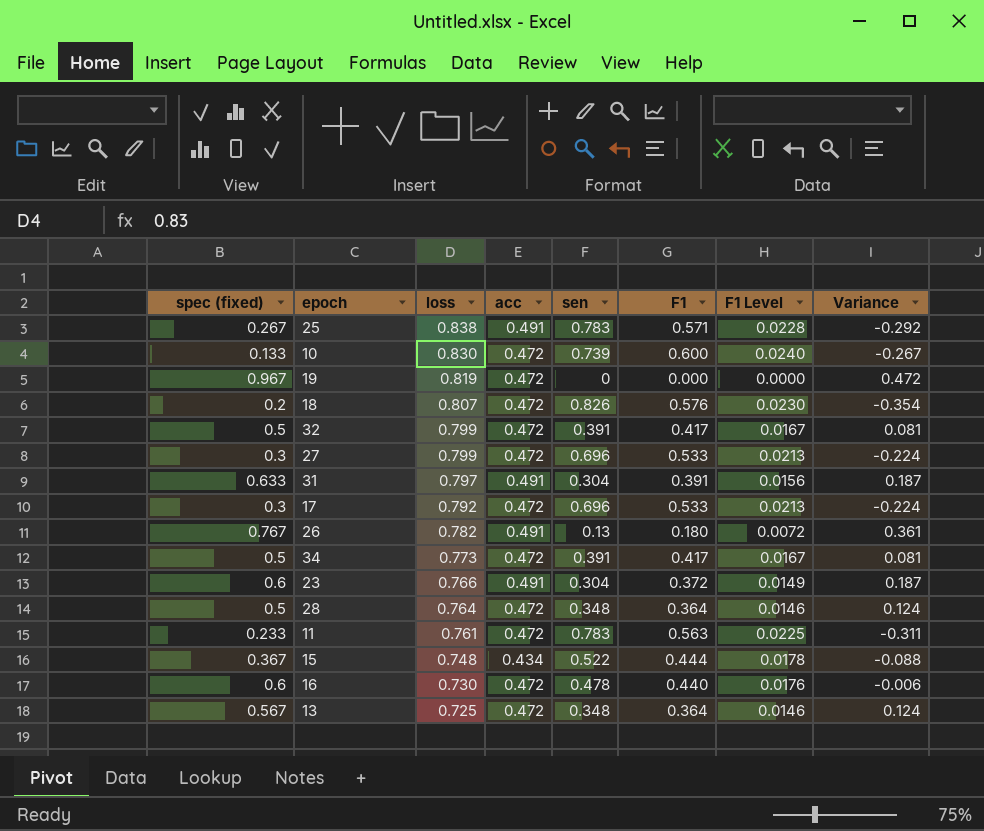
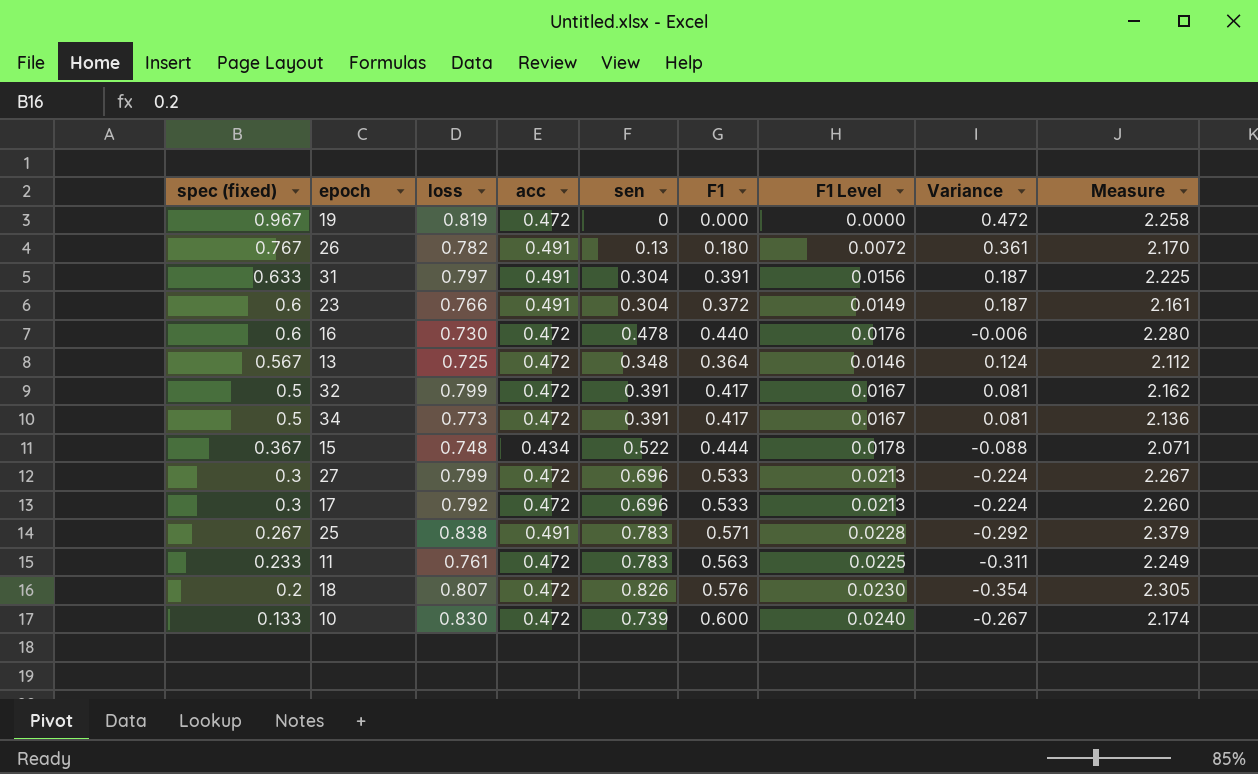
row order: loss descending -> spec (fixed) descending
column Measure | formula: none -> [spec (fixed)] + [loss] + [acc] + [sen]
row 28: 0.5 | 0.764 | 0.472 | 0.348 | 0.364 | 0.0146 | 0.124 -> none

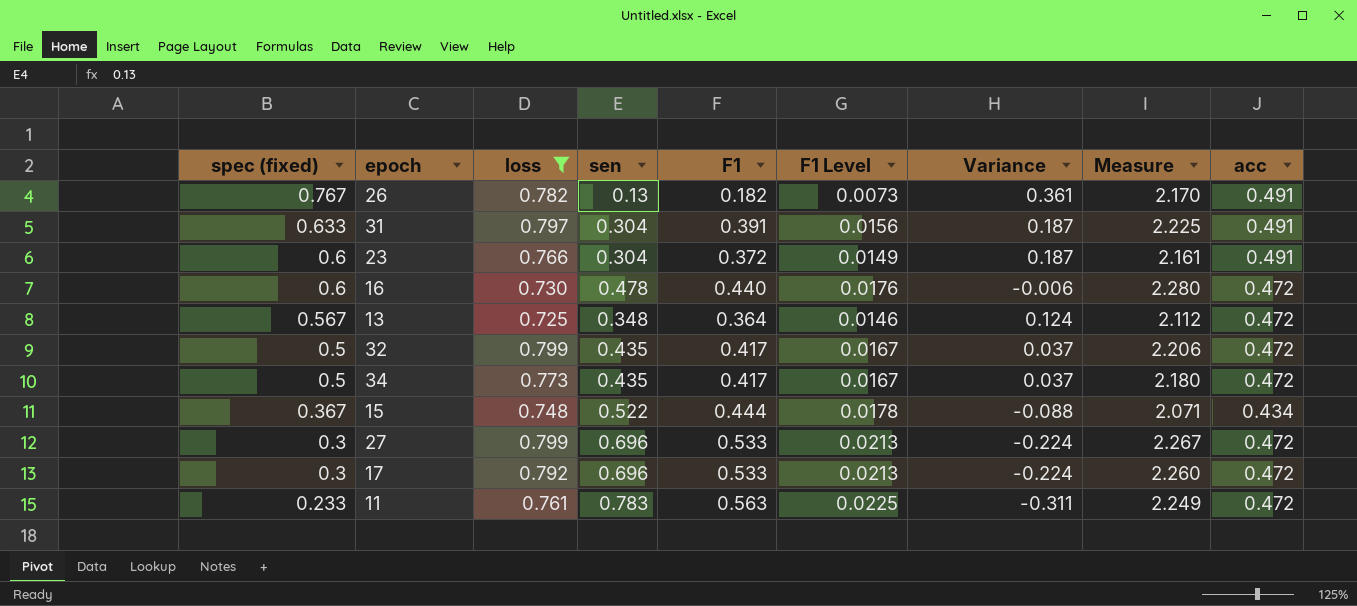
filter: none -> loss <= 0.799
column acc | position: 4 -> 9
26 | F1: 0.180 -> 0.182
26 | F1 Level: 0.0072 -> 0.0073
32 | sen: 0.391 -> 0.435
32 | Variance: 0.081 -> 0.037
32 | Measure: 2.162 -> 2.206
34 | sen: 0.391 -> 0.435
34 | Variance: 0.081 -> 0.037
34 | Measure: 2.136 -> 2.180

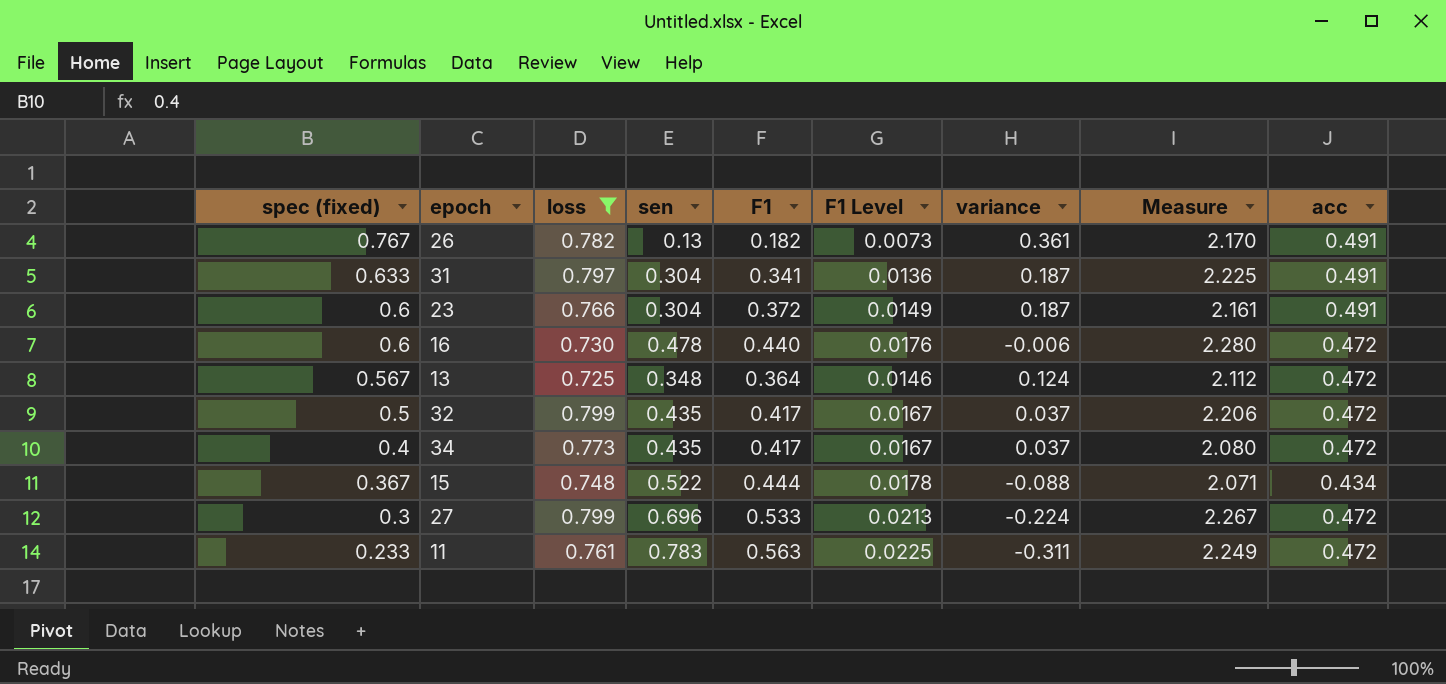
column name: Variance -> variance
row 17: 0.3 | 0.792 | 0.696 | 0.533 | 0.0213 | -0.224 | 2.260 | 0.472 -> none
31 | F1: 0.391 -> 0.341
31 | F1 Level: 0.0156 -> 0.0136
34 | spec (fixed): 0.5 -> 0.4
34 | Measure: 2.180 -> 2.080

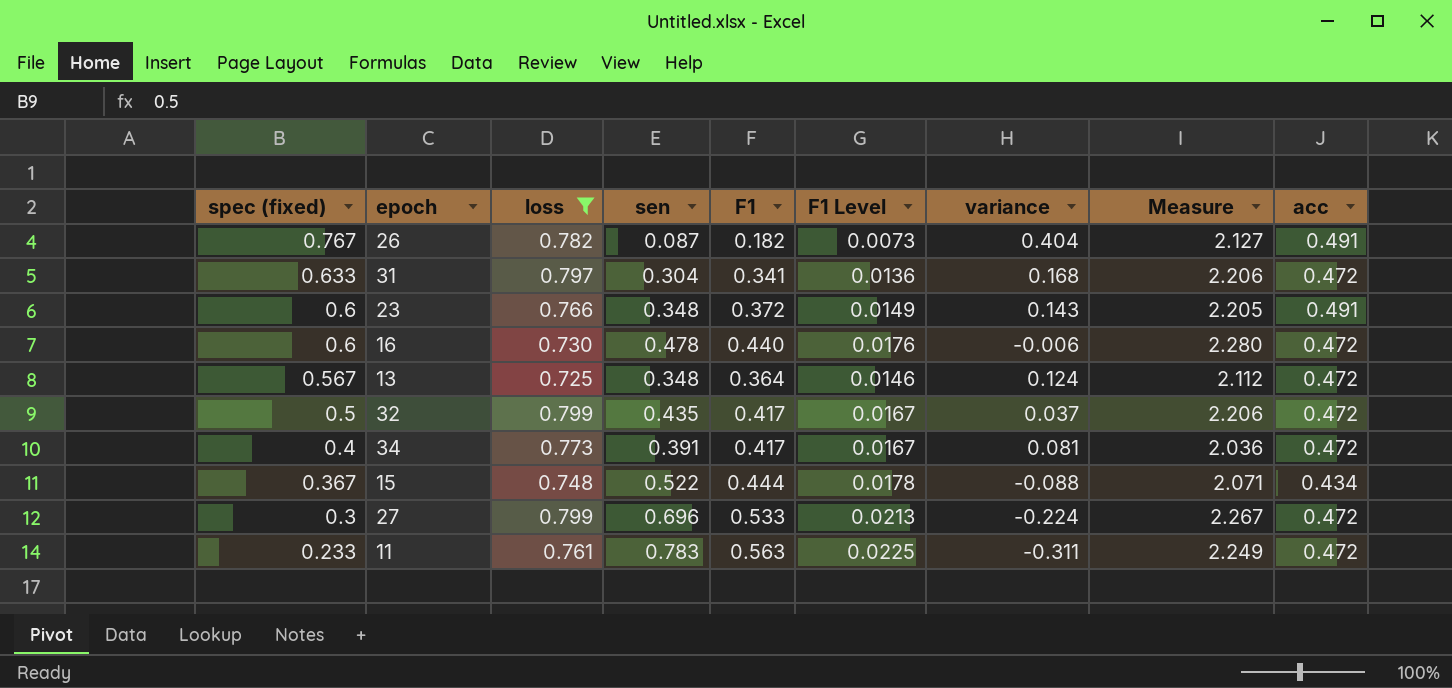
26 | sen: 0.13 -> 0.087
26 | variance: 0.361 -> 0.404
26 | Measure: 2.170 -> 2.127
31 | variance: 0.187 -> 0.168
31 | Measure: 2.225 -> 2.206
31 | acc: 0.491 -> 0.472
23 | sen: 0.304 -> 0.348
23 | variance: 0.187 -> 0.143
23 | Measure: 2.161 -> 2.205
34 | sen: 0.435 -> 0.391
34 | variance: 0.037 -> 0.081
34 | Measure: 2.080 -> 2.036

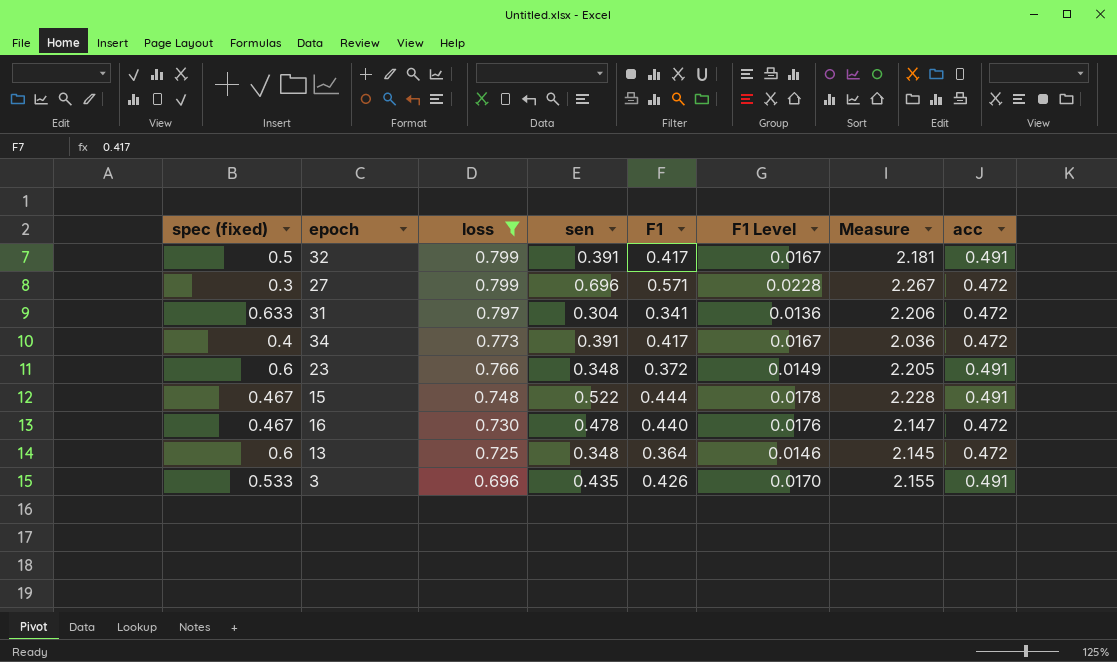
row order: spec (fixed) descending -> loss descending
column variance | formula: [acc] - [sen] -> none
row 26: 0.767 | 0.782 | 0.087 | 0.182 | 0.0073 | 0.404 | 2.127 | 0.491 -> none
row 11: 0.233 | 0.761 | 0.783 | 0.563 | 0.0225 | -0.311 | 2.249 | 0.472 -> none
32 | sen: 0.435 -> 0.391
32 | Measure: 2.206 -> 2.181
32 | acc: 0.472 -> 0.491
27 | F1: 0.533 -> 0.571
27 | F1 Level: 0.0213 -> 0.0228
15 | spec (fixed): 0.367 -> 0.467
15 | Measure: 2.071 -> 2.228
15 | acc: 0.434 -> 0.491
16 | spec (fixed): 0.6 -> 0.467
16 | Measure: 2.280 -> 2.147
13 | spec (fixed): 0.567 -> 0.6
13 | Measure: 2.112 -> 2.145
row 3: none -> 0.533 | 0.696 | 0.435 | 0.426 | 0.0170 | 2.155 | 0.491

